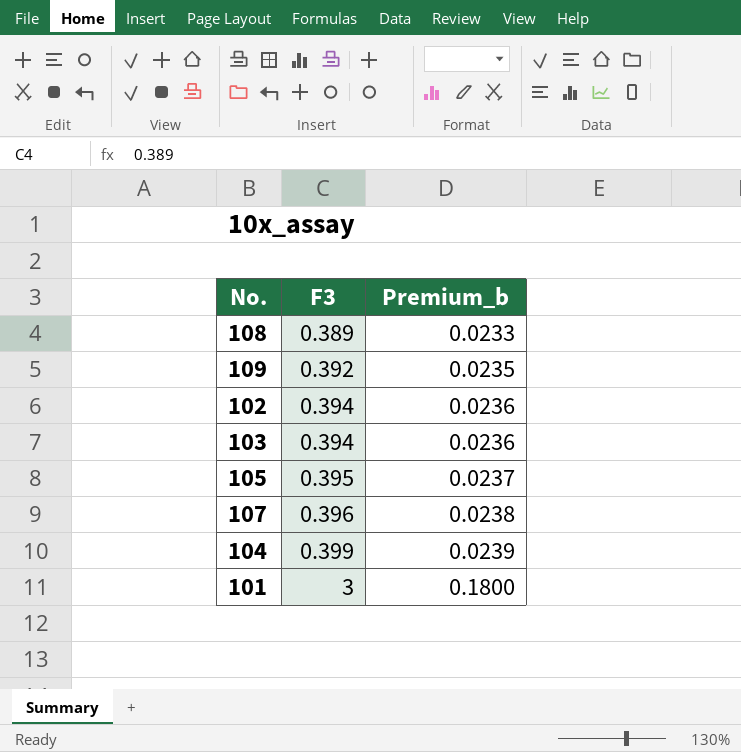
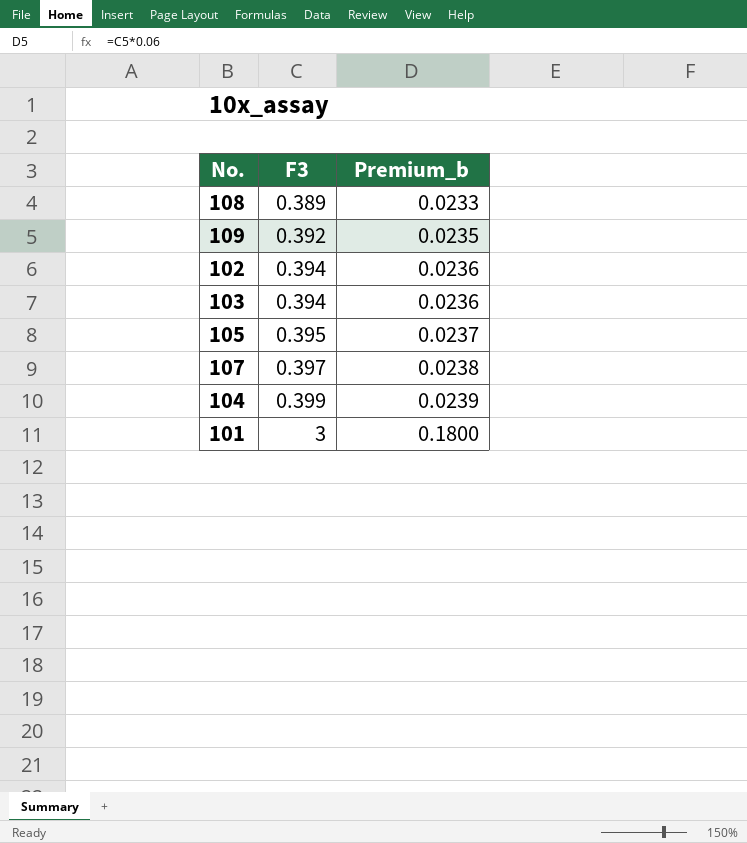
107 | F3: 0.396 -> 0.397

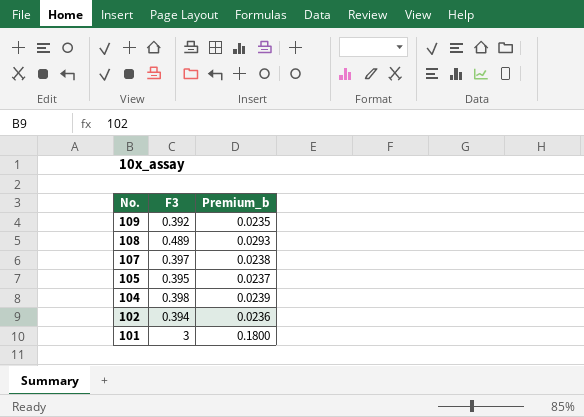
row order: F3 ascending -> No. descending
row 103: 0.394 | 0.0236 -> none
108 | F3: 0.389 -> 0.489
108 | Premium_b: 0.0233 -> 0.0293
104 | F3: 0.399 -> 0.398

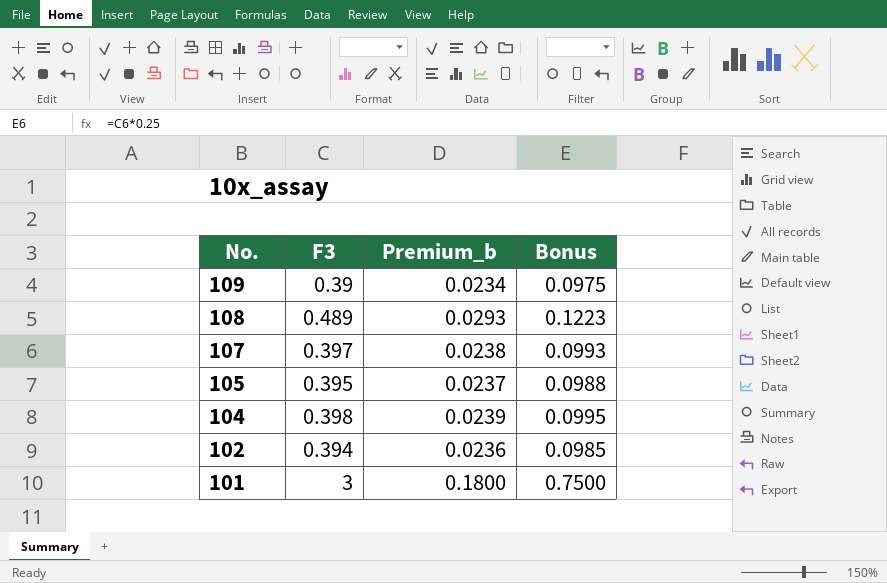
column Bonus | formula: none -> [F3] * 0.25
109 | F3: 0.392 -> 0.39
109 | Premium_b: 0.0235 -> 0.0234

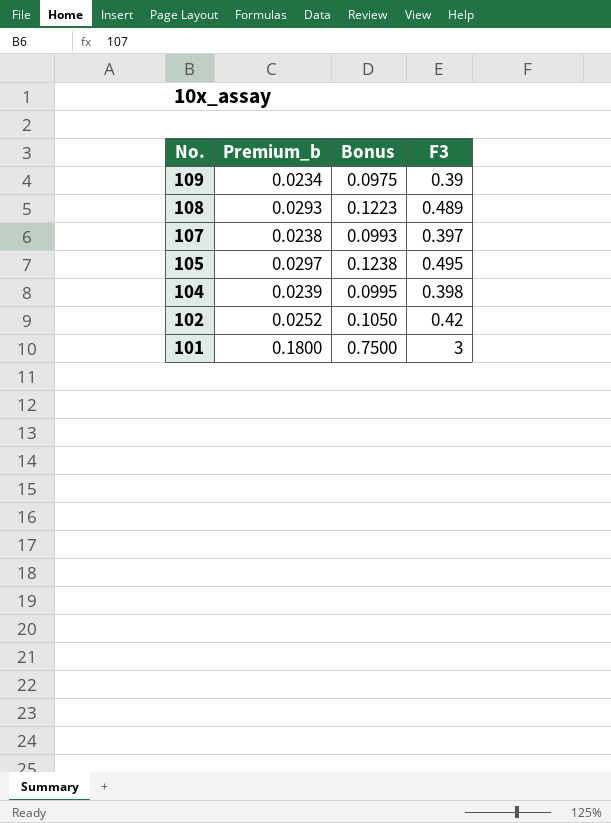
column F3 | position: 2 -> 4
105 | Premium_b: 0.0237 -> 0.0297
105 | Bonus: 0.0988 -> 0.1238
105 | F3: 0.395 -> 0.495
102 | Premium_b: 0.0236 -> 0.0252
102 | Bonus: 0.0985 -> 0.1050
102 | F3: 0.394 -> 0.42

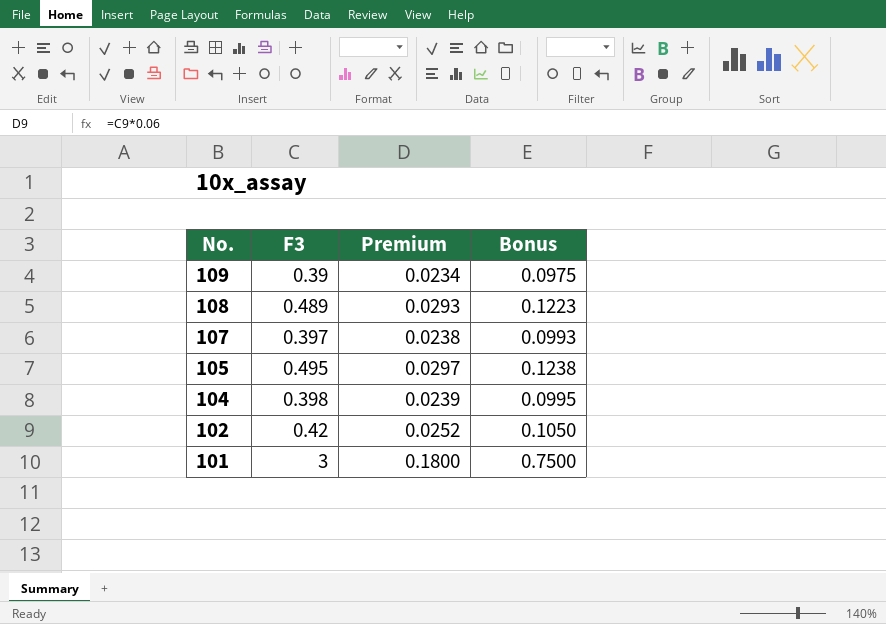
column F3 | position: 4 -> 2
column name: Premium_b -> Premium

